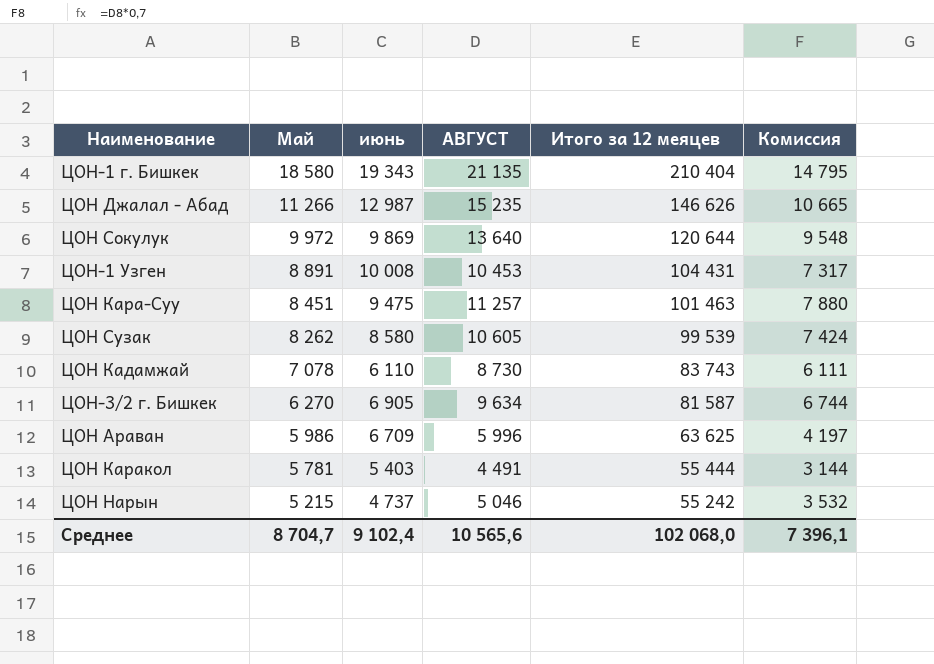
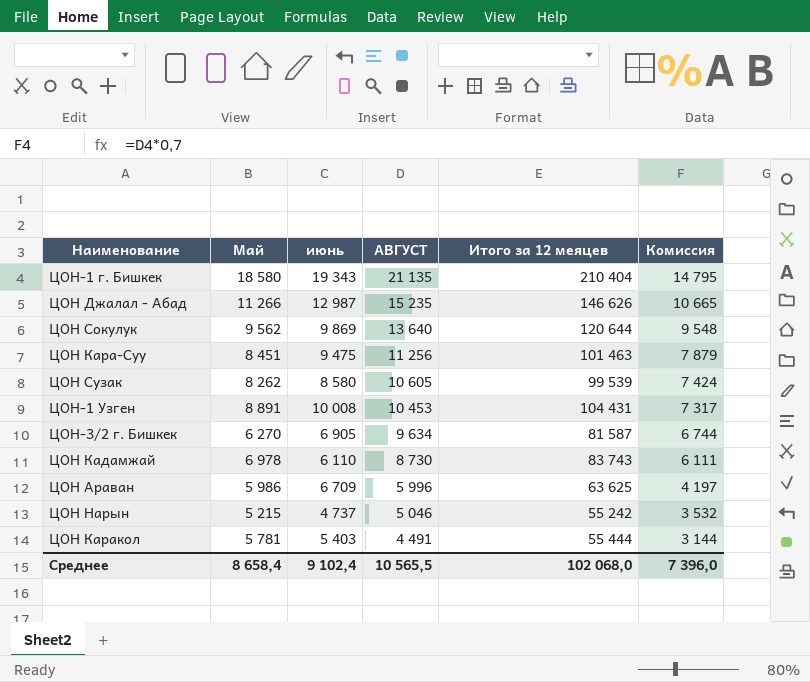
row order: Май descending -> АВГУСТ descending
ЦОН Сокулук | Май: 9 972 -> 9 562
ЦОН Кара-Суу | АВГУСТ: 11 257 -> 11 256
ЦОН Кара-Суу | Комиссия: 7 880 -> 7 879
ЦОН Кадамжай | Май: 7 078 -> 6 978
Среднее | Май: 8 704,7 -> 8 658,4
Среднее | АВГУСТ: 10 565,6 -> 10 565,5
Среднее | Комиссия: 7 396,1 -> 7 396,0

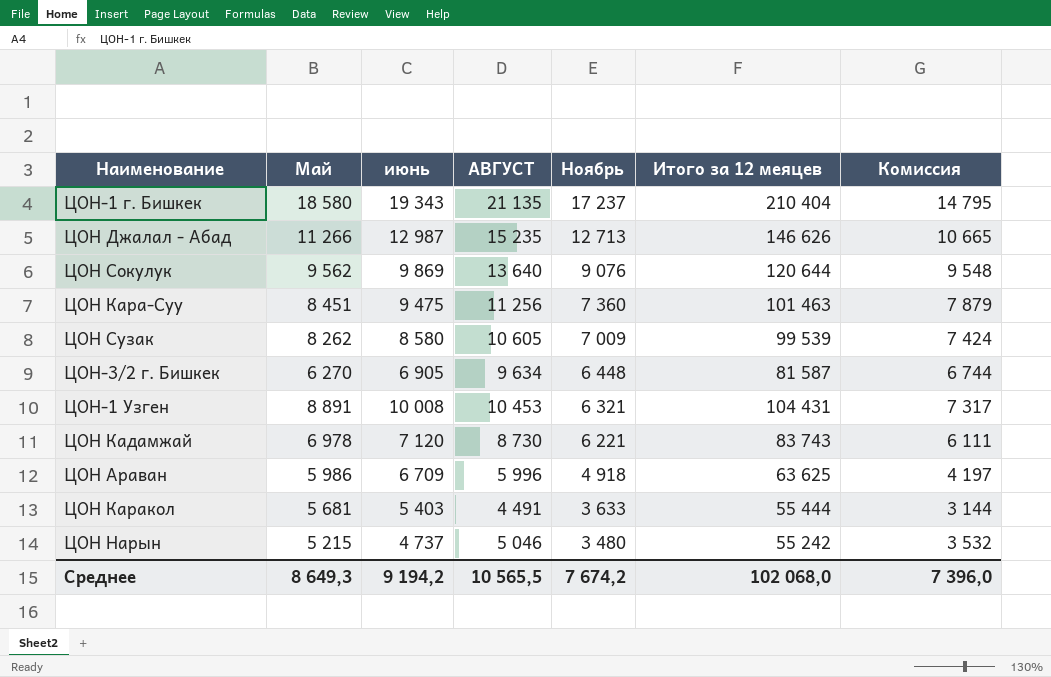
row order: АВГУСТ descending -> Ноябрь descending
column Ноябрь | position: none -> 5
ЦОН Кадамжай | июнь: 6 110 -> 7 120
ЦОН Каракол | Май: 5 781 -> 5 681
Среднее | Май: 8 658,4 -> 8 649,3
Среднее | июнь: 9 102,4 -> 9 194,2

